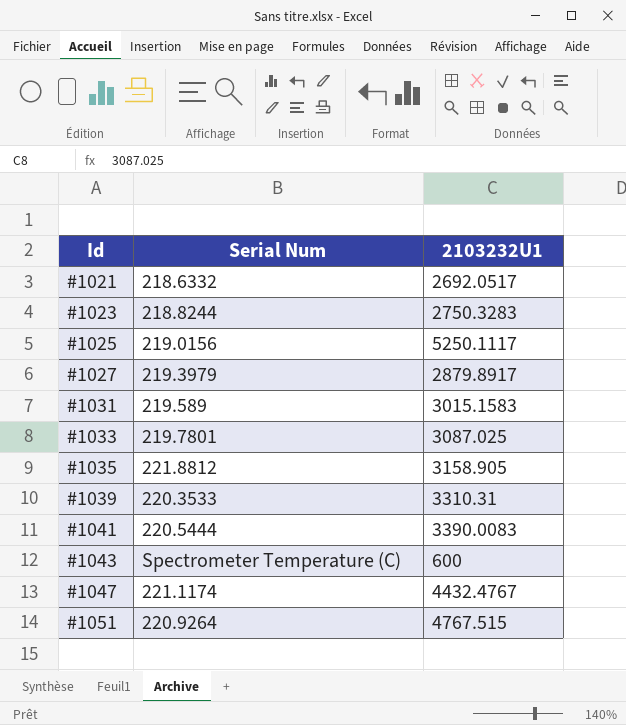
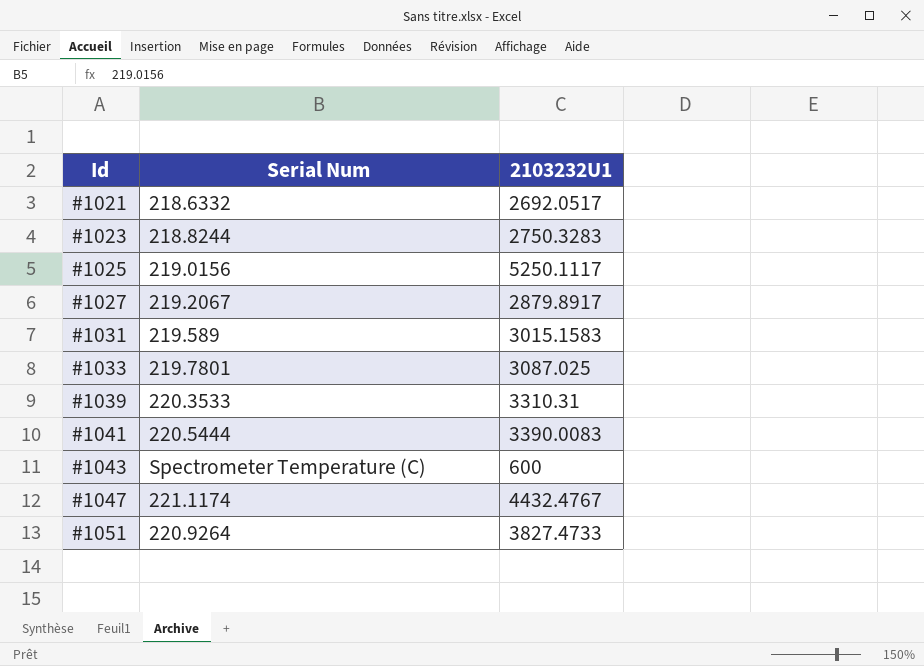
row #1035: 221.8812 | 3158.905 -> none
#1027 | Serial Num: 219.3979 -> 219.2067
#1051 | 2103232U1: 4767.515 -> 3827.4733

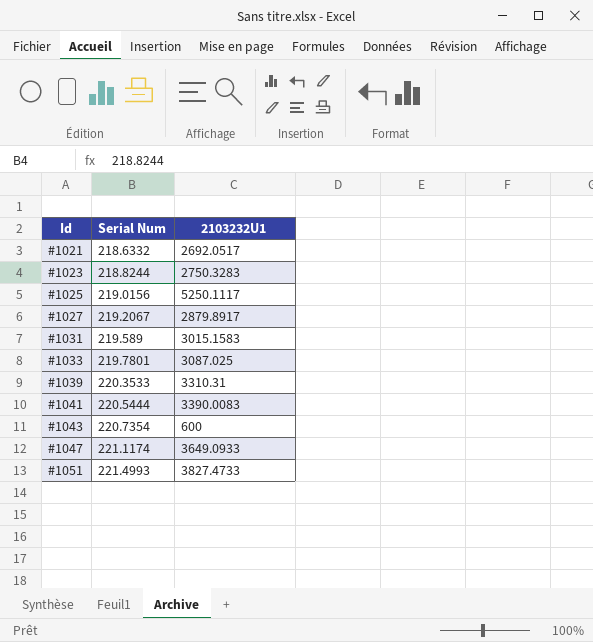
#1043 | Serial Num: Spectrometer Temperature (C) -> 220.7354
#1047 | 2103232U1: 4432.4767 -> 3649.0933
#1051 | Serial Num: 220.9264 -> 221.4993

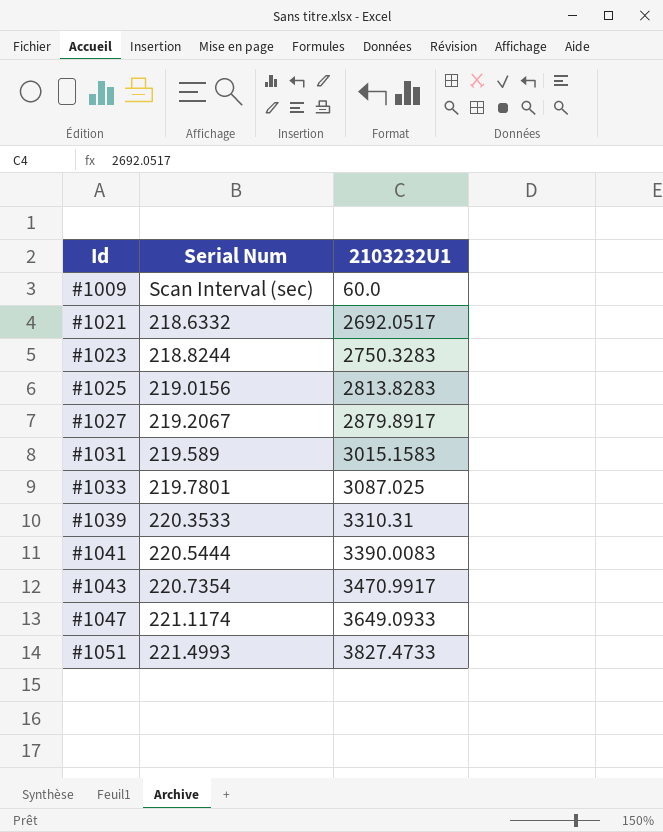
row #1009: none -> Scan Interval (sec) | 60.0
#1025 | 2103232U1: 5250.1117 -> 2813.8283
#1043 | 2103232U1: 600 -> 3470.9917

